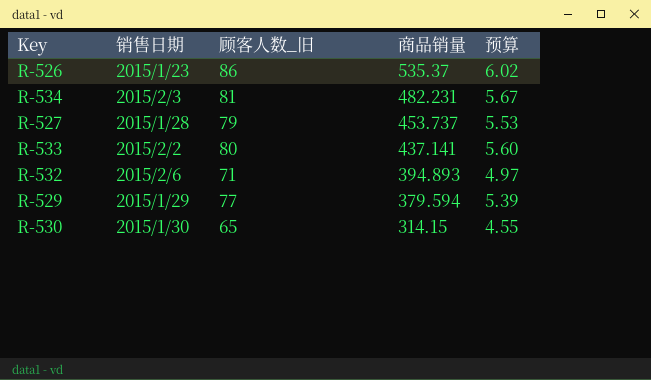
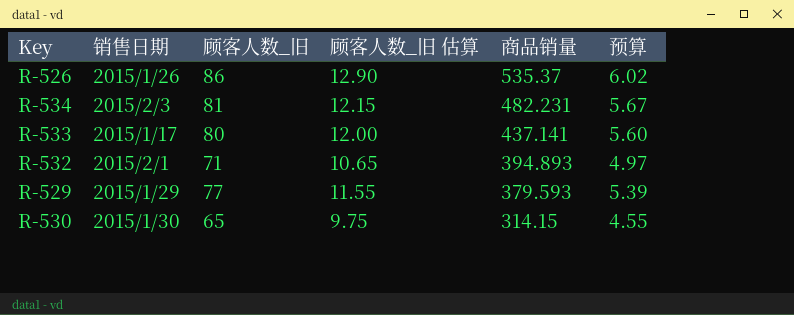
column 顾客人数_旧 估算 | formula: none -> [顾客人数_旧] * 0.15
row R-527: 2015/1/28 | 79 | 453.737 | 5.53 -> none
R-526 | 销售日期: 2015/1/23 -> 2015/1/26
R-533 | 销售日期: 2015/2/2 -> 2015/1/17
R-532 | 销售日期: 2015/2/6 -> 2015/2/1
R-529 | 商品销量: 379.594 -> 379.593

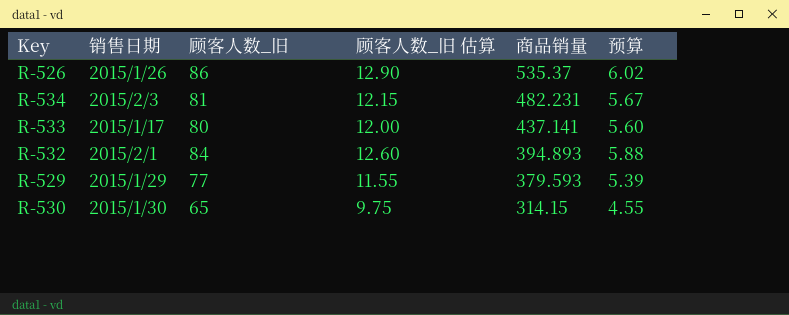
R-532 | 顾客人数_旧: 71 -> 84
R-532 | 顾客人数_旧 估算: 10.65 -> 12.60
R-532 | 预算: 4.97 -> 5.88

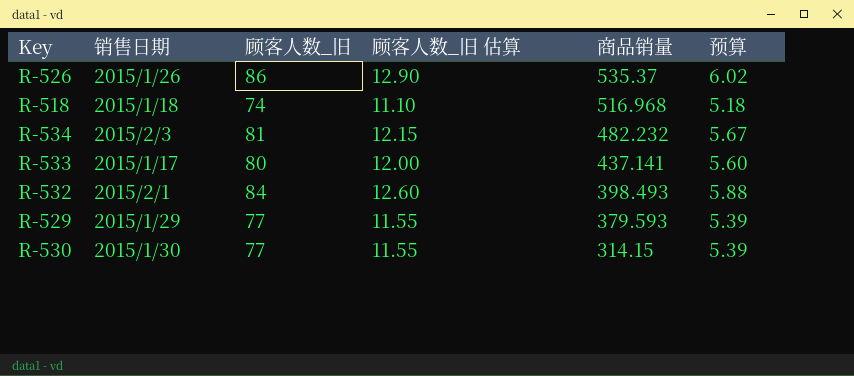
row R-518: none -> 2015/1/18 | 74 | 11.10 | 516.968 | 5.18
R-534 | 商品销量: 482.231 -> 482.232
R-532 | 商品销量: 394.893 -> 398.493
R-530 | 顾客人数_旧: 65 -> 77
R-530 | 顾客人数_旧 估算: 9.75 -> 11.55
R-530 | 预算: 4.55 -> 5.39

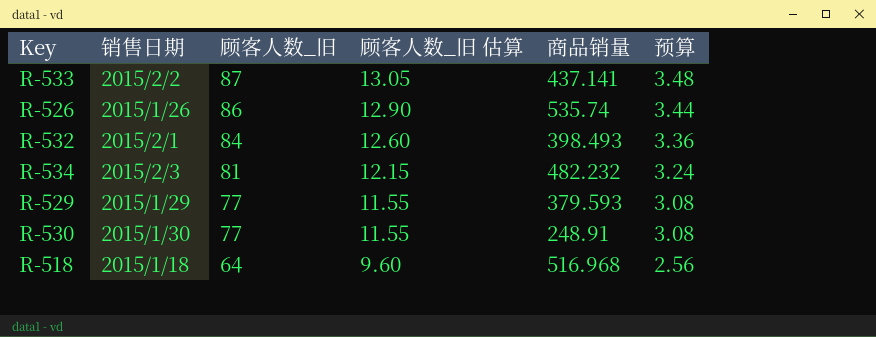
row order: 商品销量 descending -> 顾客人数_旧 descending
column 预算 | formula: [顾客人数_旧] * 0.07 -> [顾客人数_旧] * 0.04
R-533 | 销售日期: 2015/1/17 -> 2015/2/2
R-533 | 顾客人数_旧: 80 -> 87
R-533 | 顾客人数_旧 估算: 12.00 -> 13.05
R-526 | 商品销量: 535.37 -> 535.74
R-530 | 商品销量: 314.15 -> 248.91
R-518 | 顾客人数_旧: 74 -> 64
R-518 | 顾客人数_旧 估算: 11.10 -> 9.60

